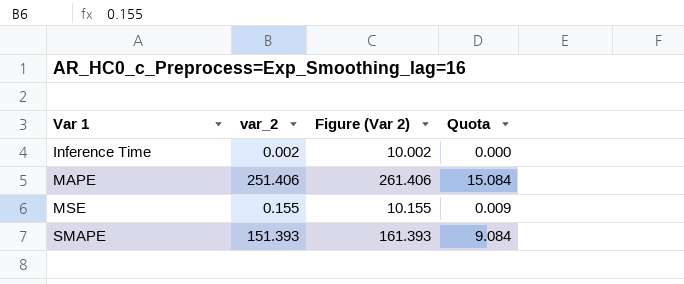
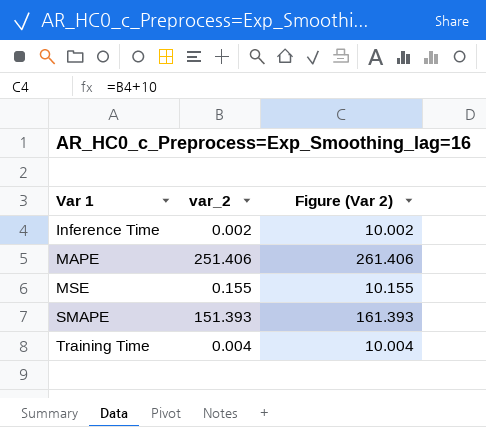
column Quota | formula: [var_2] * 0.06 -> none
row Training Time: none -> 0.004 | 10.004

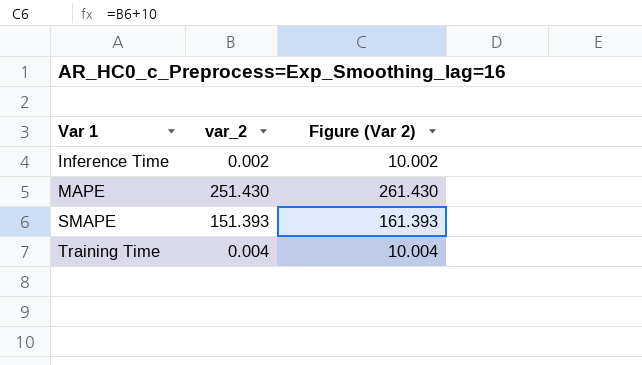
row MSE: 0.155 | 10.155 -> none
MAPE | var_2: 251.406 -> 251.430
MAPE | Figure (Var 2): 261.406 -> 261.430

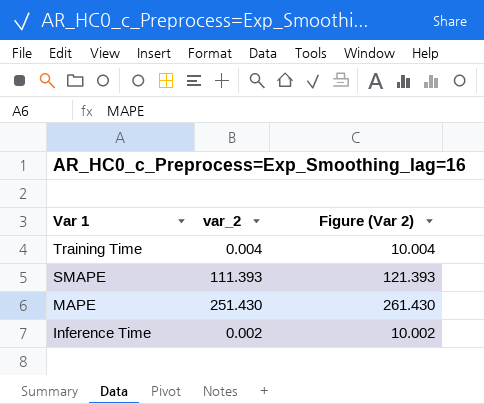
row order: Var 1 ascending -> Var 1 descending
SMAPE | var_2: 151.393 -> 111.393
SMAPE | Figure (Var 2): 161.393 -> 121.393

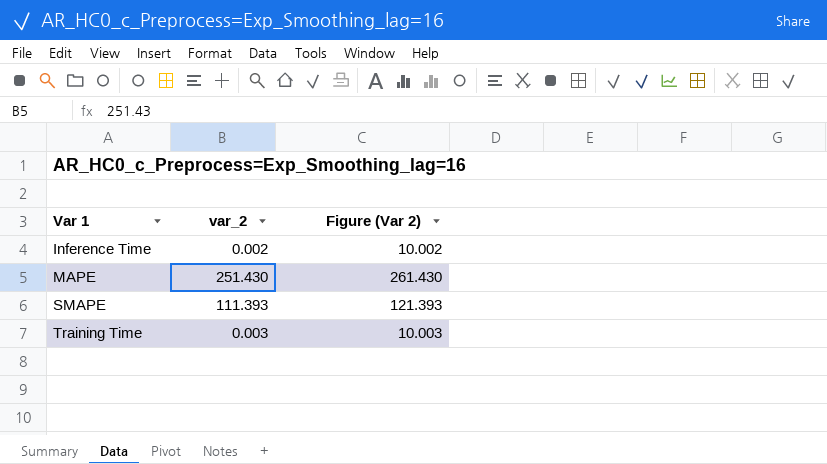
row order: Var 1 descending -> Var 1 ascending
Training Time | var_2: 0.004 -> 0.003
Training Time | Figure (Var 2): 10.004 -> 10.003

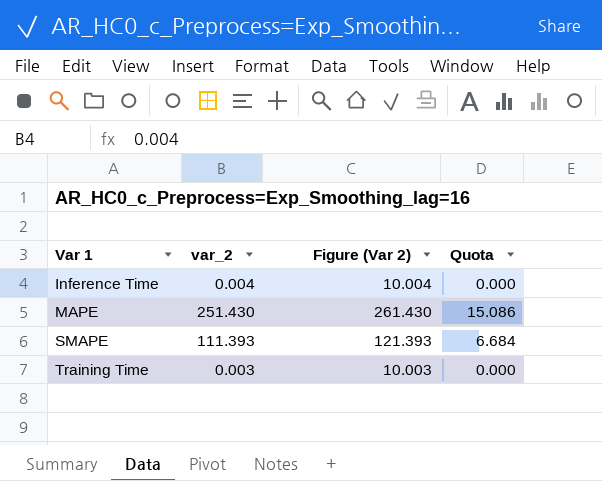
column Quota | formula: none -> [var_2] * 0.06
Inference Time | var_2: 0.002 -> 0.004
Inference Time | Figure (Var 2): 10.002 -> 10.004

